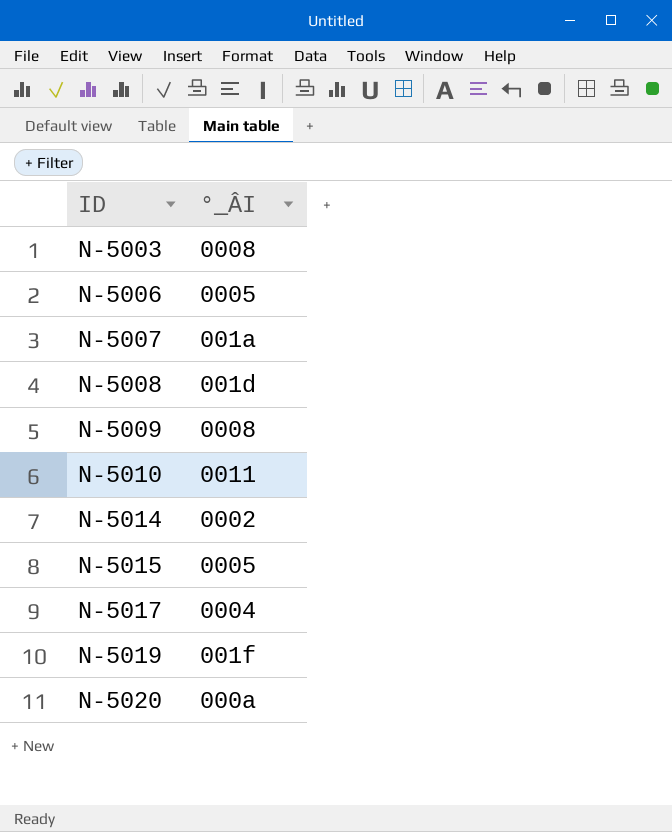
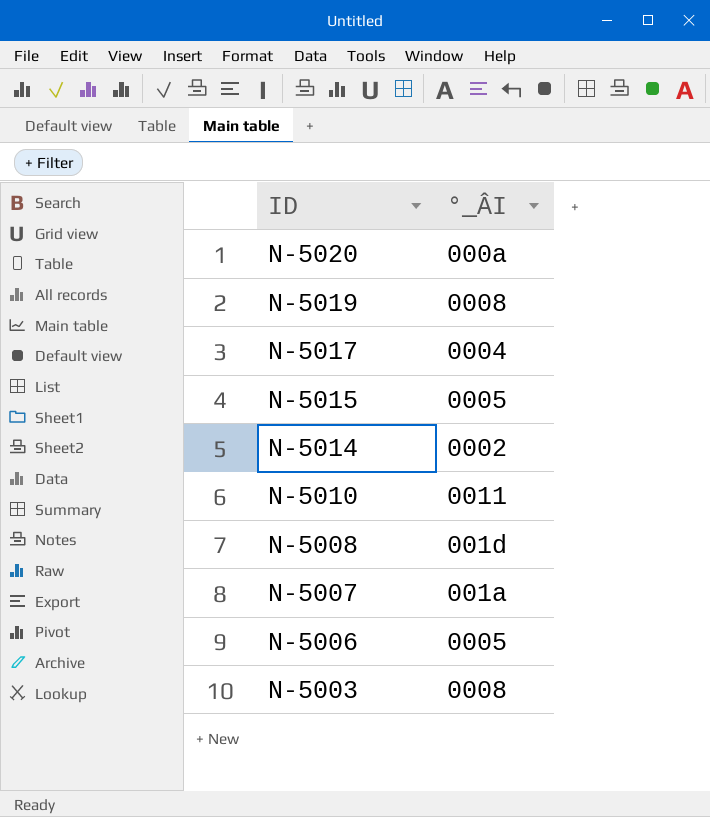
row order: ID ascending -> ID descending
row N-5009: 0008 -> none
N-5019 | °_ÂI: 001f -> 0008

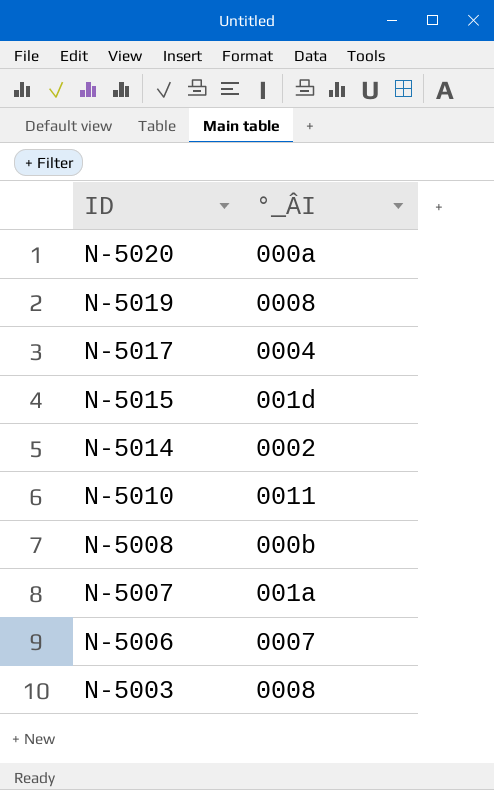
N-5015 | °_ÂI: 0005 -> 001d
N-5008 | °_ÂI: 001d -> 000b
N-5006 | °_ÂI: 0005 -> 0007

